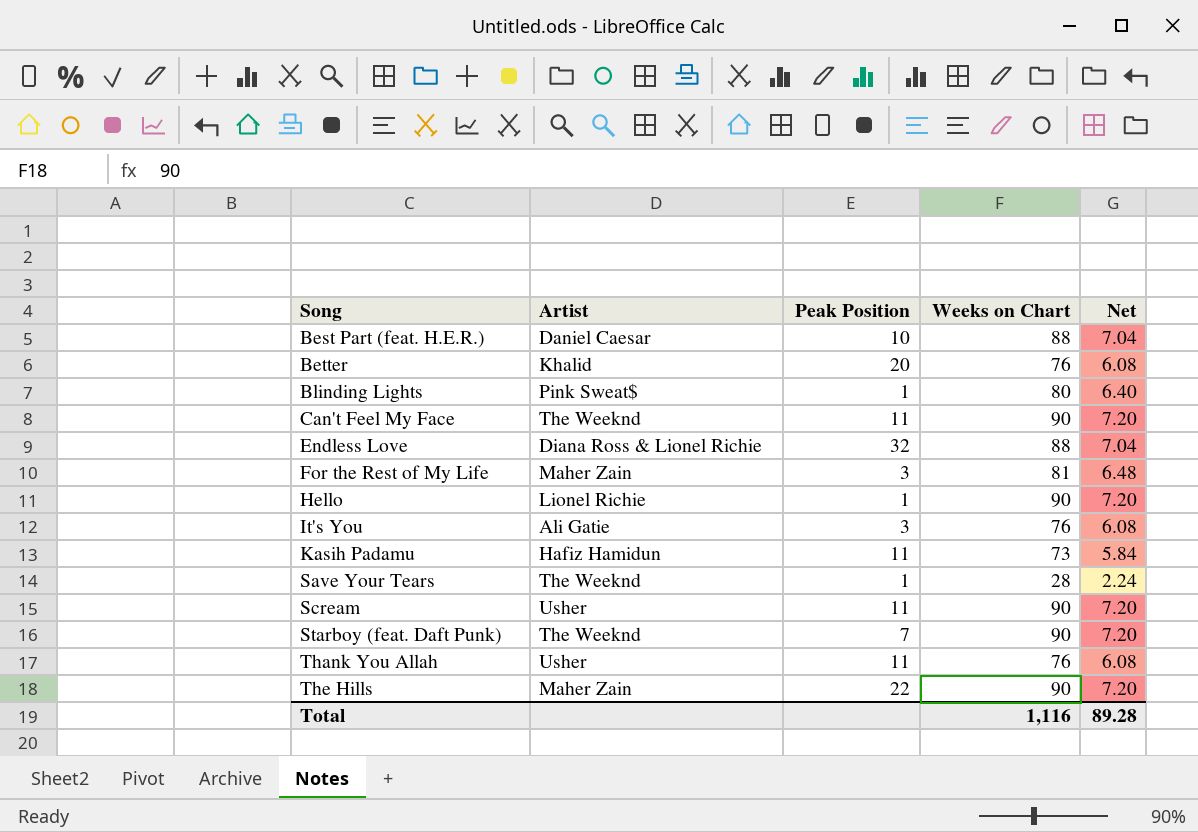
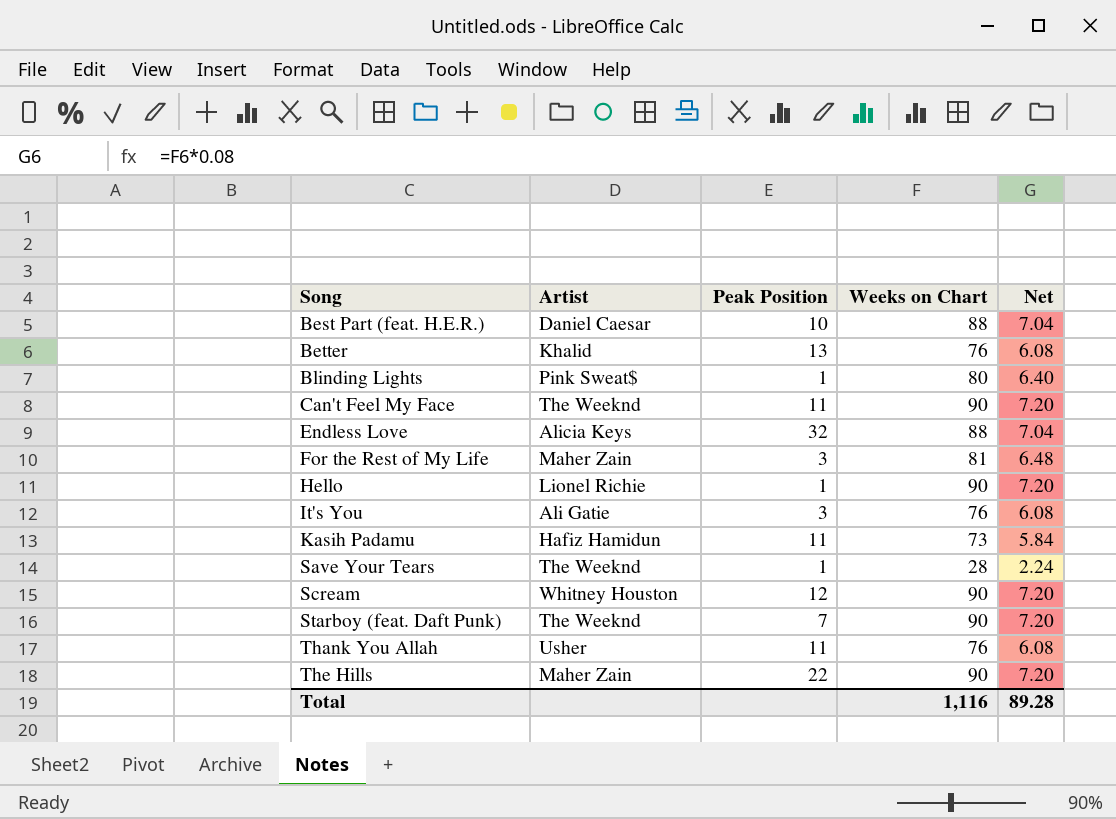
Better | Peak Position: 20 -> 13
Endless Love | Artist: Diana Ross & Lionel Richie -> Alicia Keys
Scream | Artist: Usher -> Whitney Houston
Scream | Peak Position: 11 -> 12

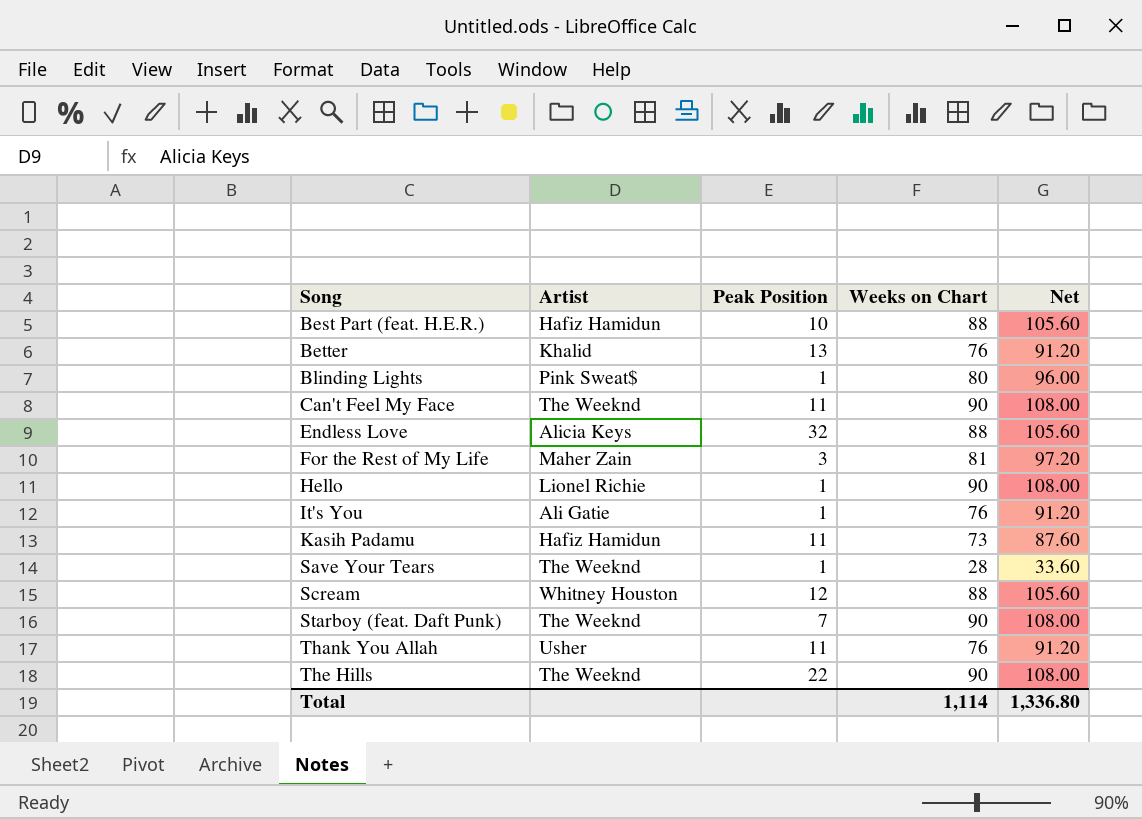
column Net | formula: [Weeks on Chart] * 0.08 -> [Weeks on Chart] * 1.2
Best Part (feat. H.E.R.) | Artist: Daniel Caesar -> Hafiz Hamidun
It's You | Peak Position: 3 -> 1
Scream | Weeks on Chart: 90 -> 88
The Hills | Artist: Maher Zain -> The Weeknd
Total | Weeks on Chart: 1,116 -> 1,114
Total | Net: 89.28 -> 1,336.80

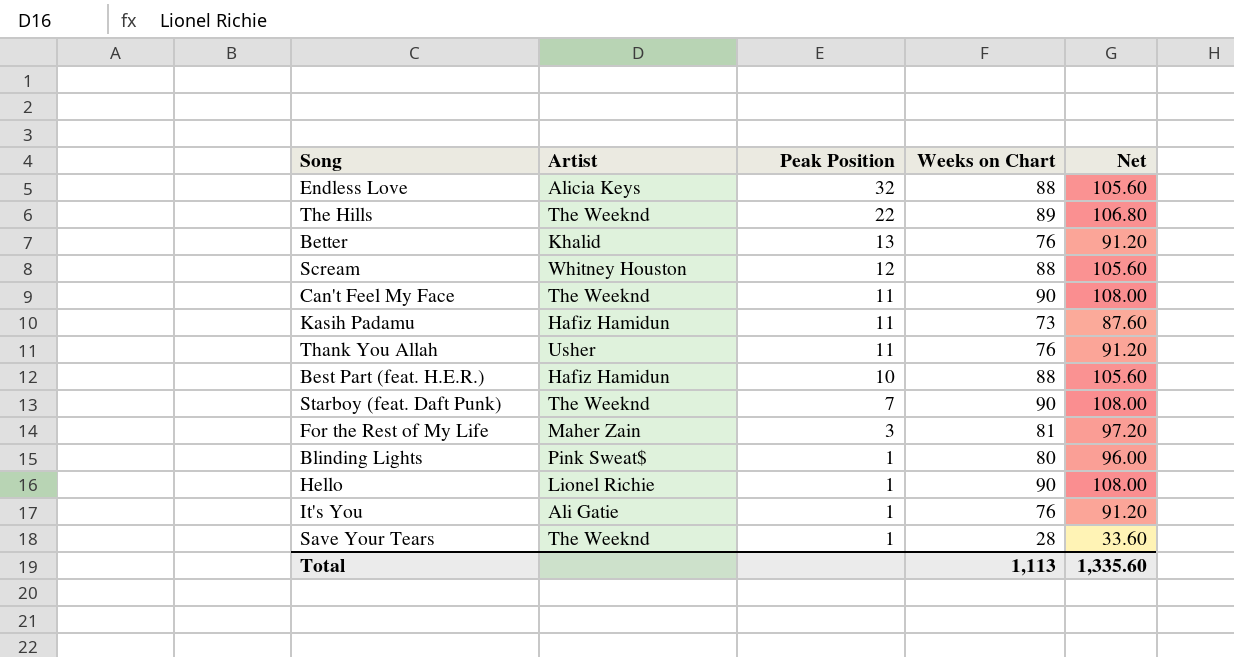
row order: Song ascending -> Peak Position descending
The Hills | Weeks on Chart: 90 -> 89
The Hills | Net: 108.00 -> 106.80
Total | Weeks on Chart: 1,114 -> 1,113
Total | Net: 1,336.80 -> 1,335.60

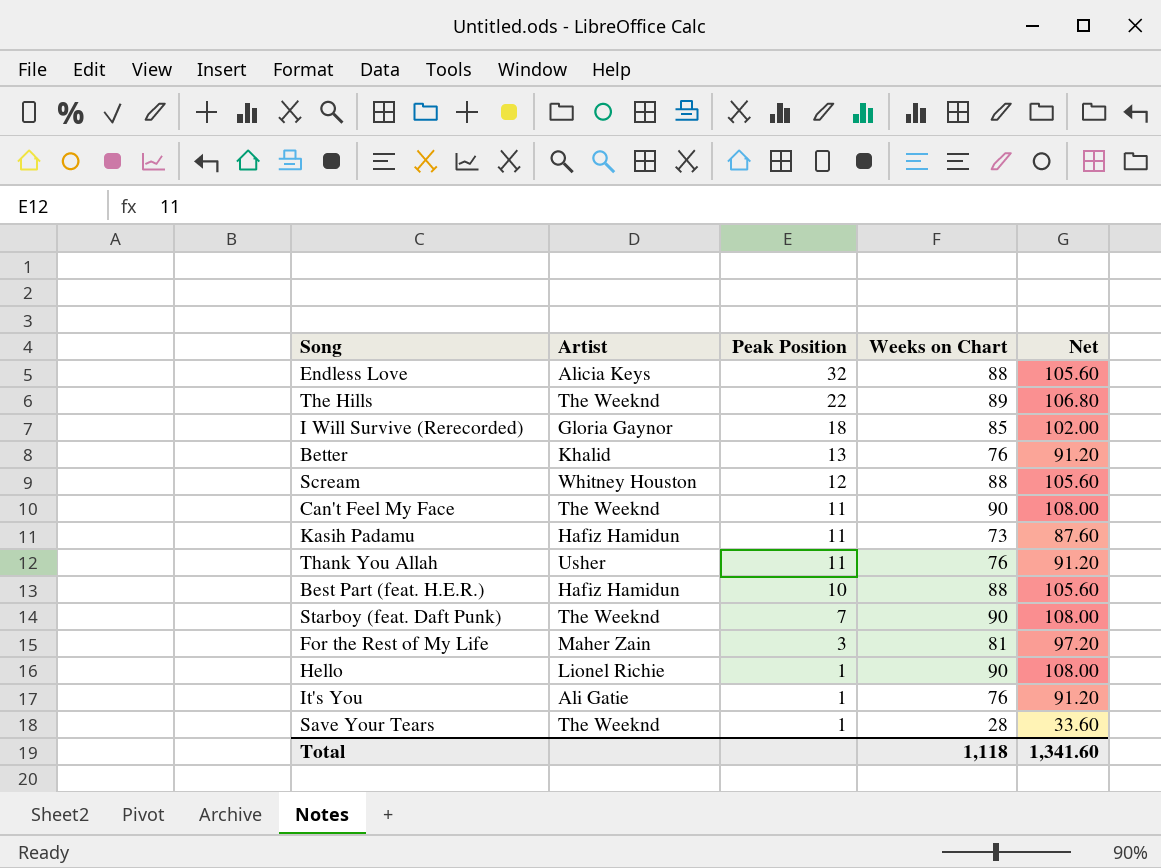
row Blinding Lights: Pink Sweat$ | 1 | 80 | 96.00 -> none
row I Will Survive (Rerecorded): none -> Gloria Gaynor | 18 | 85 | 102.00
Total | Weeks on Chart: 1,113 -> 1,118
Total | Net: 1,335.60 -> 1,341.60

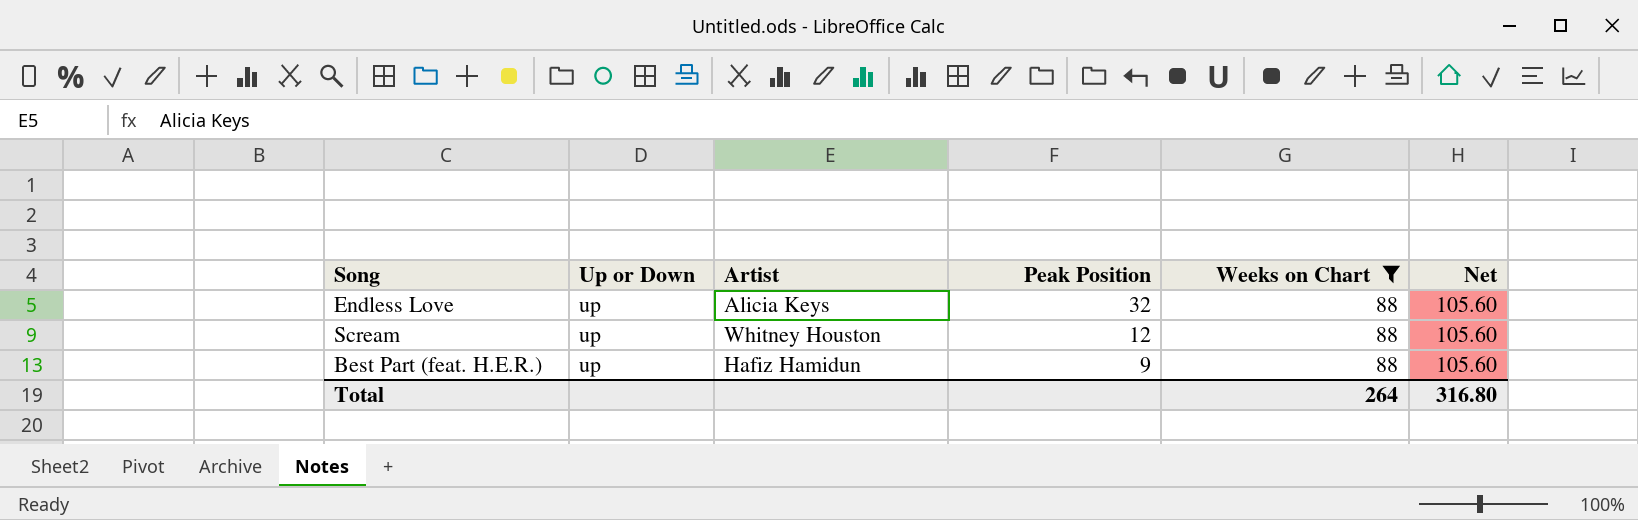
filter: none -> Weeks on Chart = 88
column Up or Down | position: none -> 2
Best Part (feat. H.E.R.) | Peak Position: 10 -> 9
Total | Weeks on Chart: 1,118 -> 264
Total | Net: 1,341.60 -> 316.80

